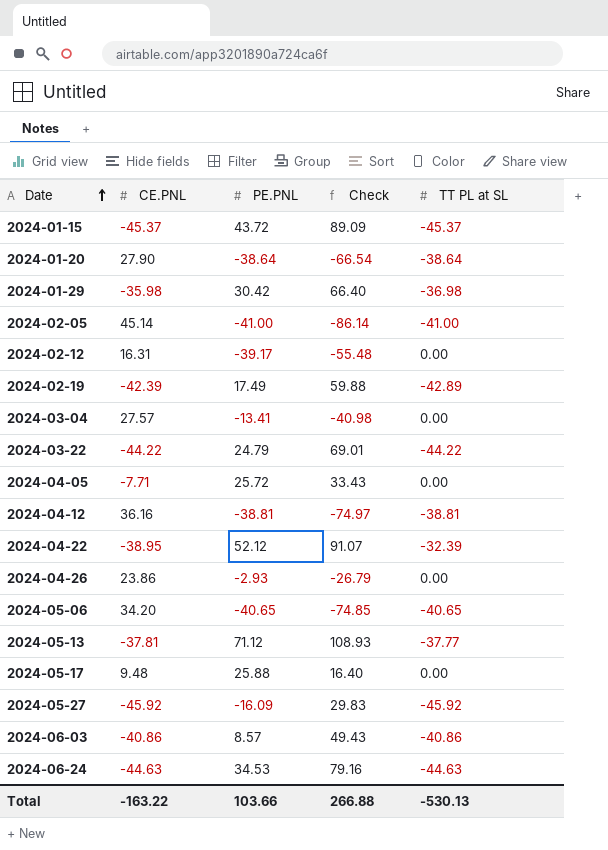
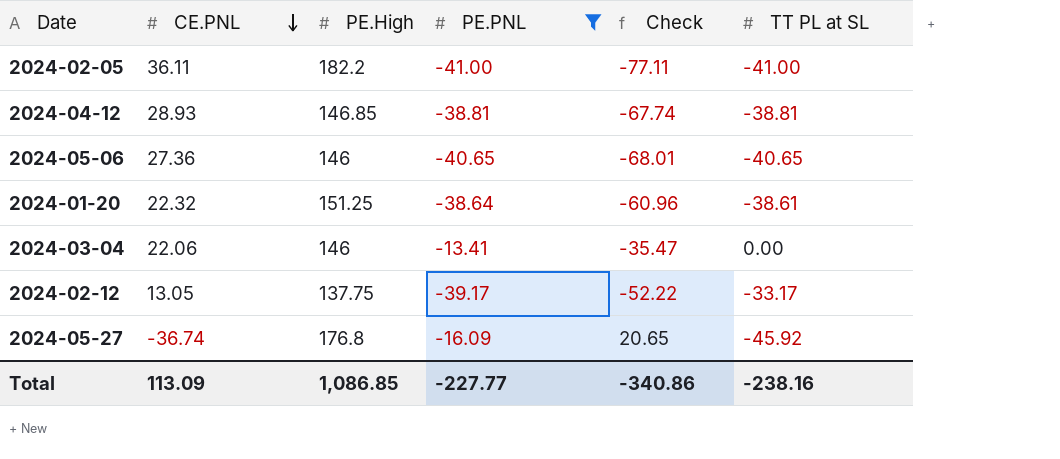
filter: none -> PE.PNL <= -13.41
row order: Date ascending -> CE.PNL descending
column PE.High | position: none -> 3
2024-02-05 | CE.PNL: 45.14 -> 36.11
2024-02-05 | Check: -86.14 -> -77.11
2024-04-12 | CE.PNL: 36.16 -> 28.93
2024-04-12 | Check: -74.97 -> -67.74
2024-05-06 | CE.PNL: 34.20 -> 27.36
2024-05-06 | Check: -74.85 -> -68.01
2024-01-20 | CE.PNL: 27.90 -> 22.32
2024-01-20 | Check: -66.54 -> -60.96
2024-01-20 | TT PL at SL: -38.64 -> -38.61
2024-03-04 | CE.PNL: 27.57 -> 22.06
2024-03-04 | Check: -40.98 -> -35.47
2024-02-12 | CE.PNL: 16.31 -> 13.05
2024-02-12 | Check: -55.48 -> -52.22
2024-02-12 | TT PL at SL: 0.00 -> -33.17
2024-05-27 | CE.PNL: -45.92 -> -36.74
2024-05-27 | Check: 29.83 -> 20.65
Total | CE.PNL: -163.22 -> 113.09
Total | PE.PNL: 103.66 -> -227.77
Total | Check: 266.88 -> -340.86
Total | TT PL at SL: -530.13 -> -238.16

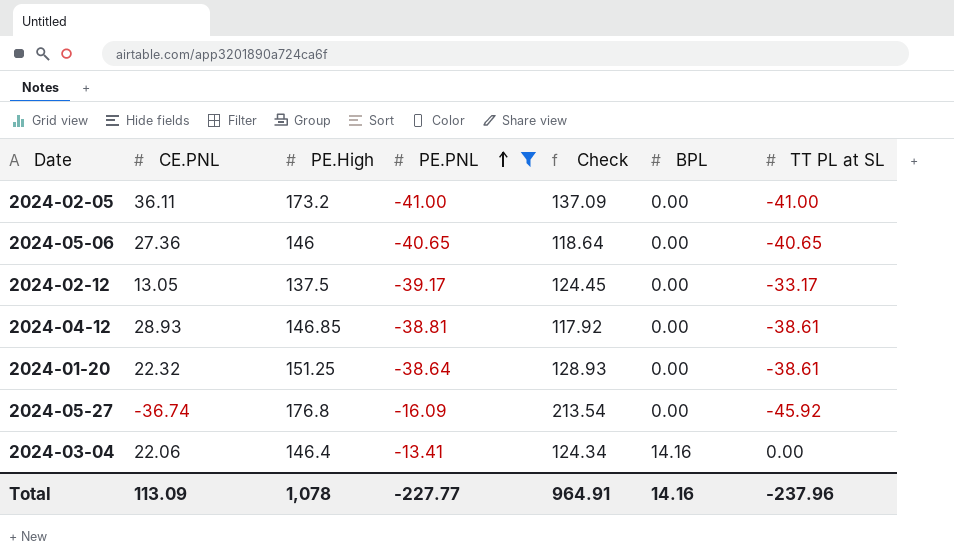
row order: CE.PNL descending -> PE.PNL ascending
column Check | formula: [PE.PNL] - [CE.PNL] -> [PE.High] - [CE.PNL]
column BPL | position: none -> 6
2024-02-05 | PE.High: 182.2 -> 173.2
2024-02-12 | PE.High: 137.75 -> 137.5
2024-04-12 | TT PL at SL: -38.81 -> -38.61
2024-03-04 | PE.High: 146 -> 146.4
Total | PE.High: 1,086.85 -> 1,078
Total | Check: -340.86 -> 964.91
Total | TT PL at SL: -238.16 -> -237.96

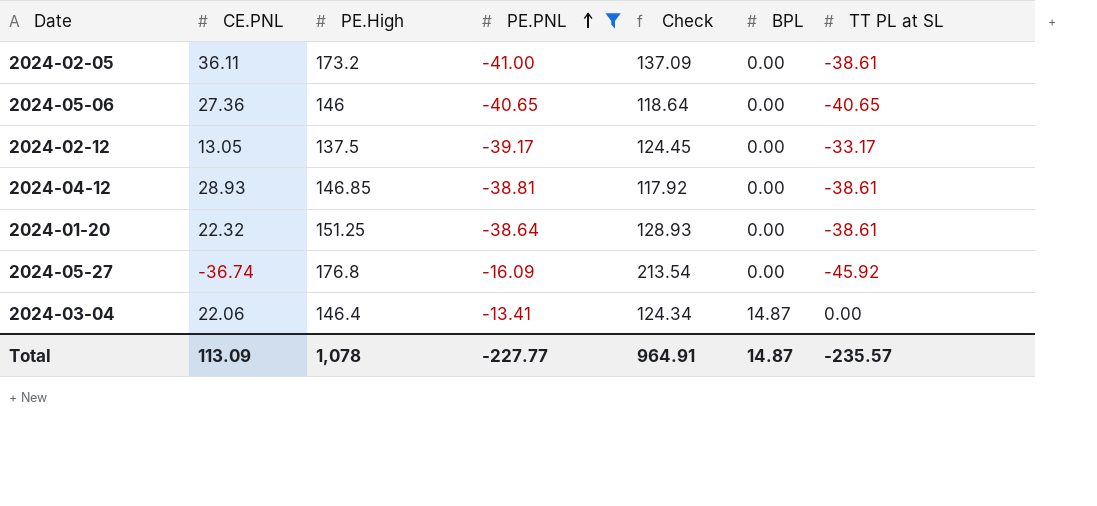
2024-02-05 | TT PL at SL: -41.00 -> -38.61
2024-03-04 | BPL: 14.16 -> 14.87
Total | BPL: 14.16 -> 14.87
Total | TT PL at SL: -237.96 -> -235.57

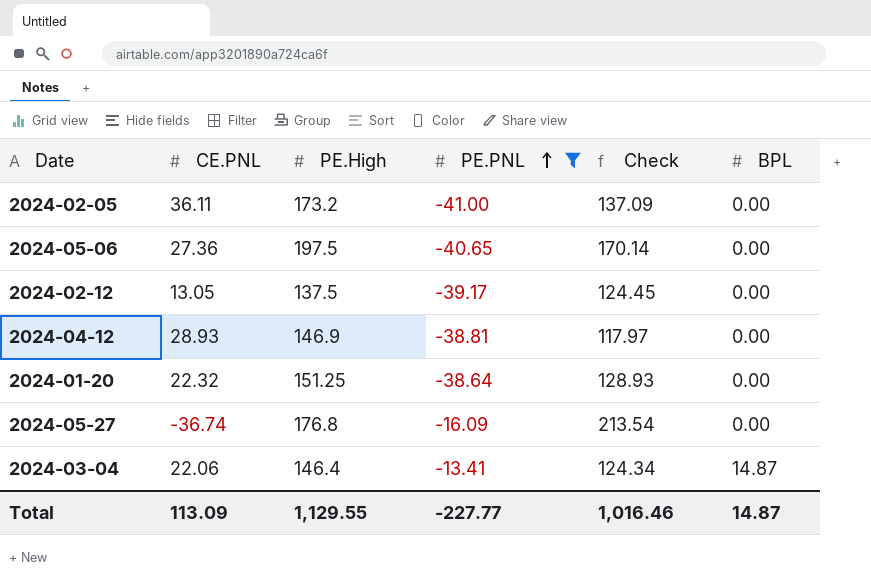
column TT PL at SL | position: 7 -> none
2024-05-06 | PE.High: 146 -> 197.5
2024-05-06 | Check: 118.64 -> 170.14
2024-04-12 | PE.High: 146.85 -> 146.9
2024-04-12 | Check: 117.92 -> 117.97
Total | PE.High: 1,078 -> 1,129.55
Total | Check: 964.91 -> 1,016.46

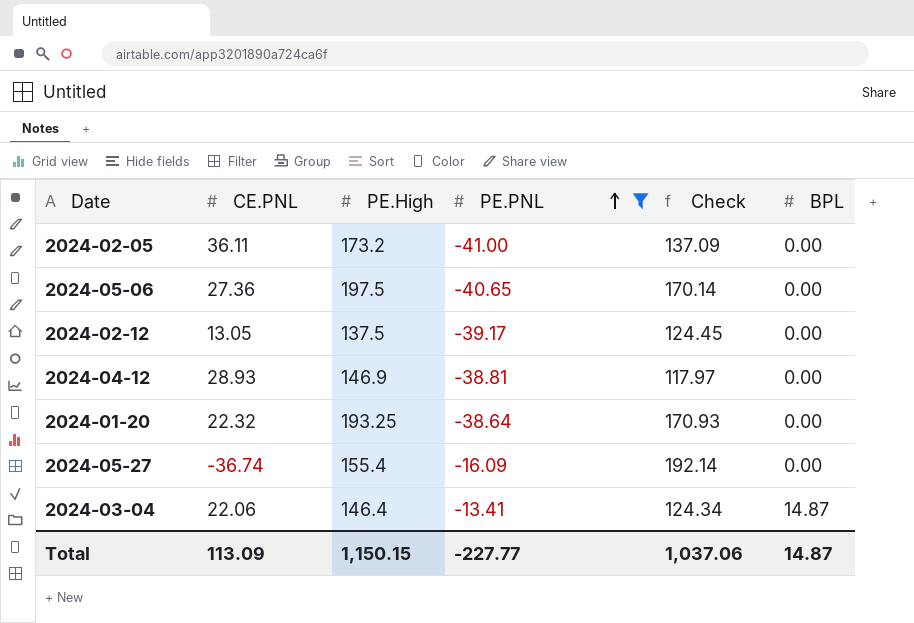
2024-01-20 | PE.High: 151.25 -> 193.25
2024-01-20 | Check: 128.93 -> 170.93
2024-05-27 | PE.High: 176.8 -> 155.4
2024-05-27 | Check: 213.54 -> 192.14
Total | PE.High: 1,129.55 -> 1,150.15
Total | Check: 1,016.46 -> 1,037.06

